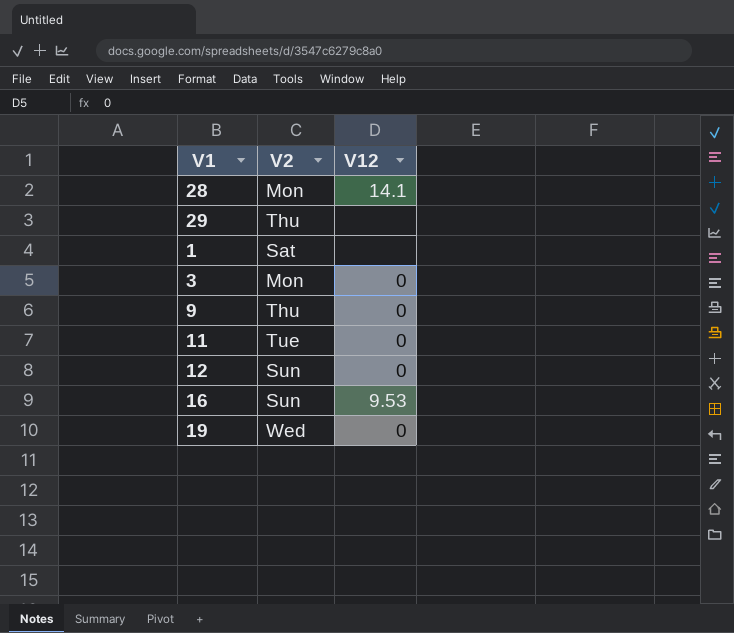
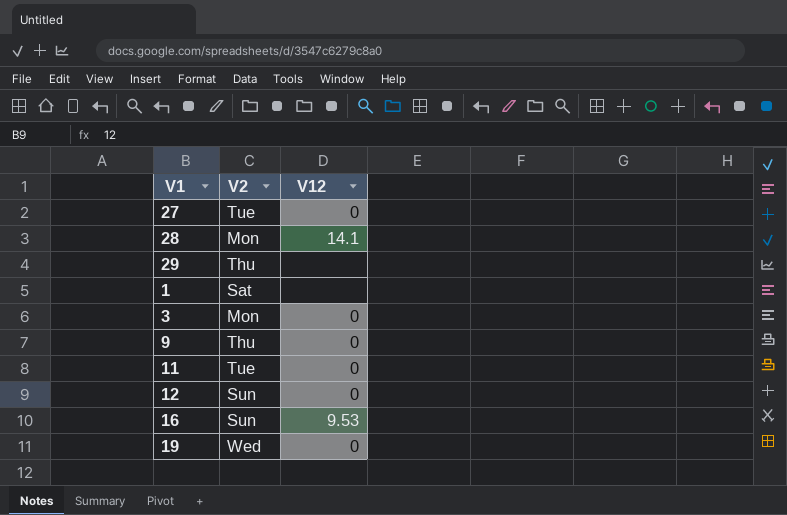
row 27: none -> Tue | 0

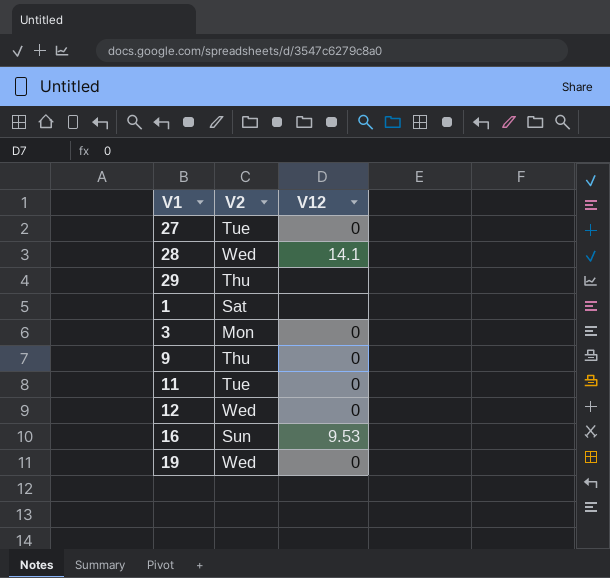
28 | V2: Mon -> Wed
12 | V2: Sun -> Wed

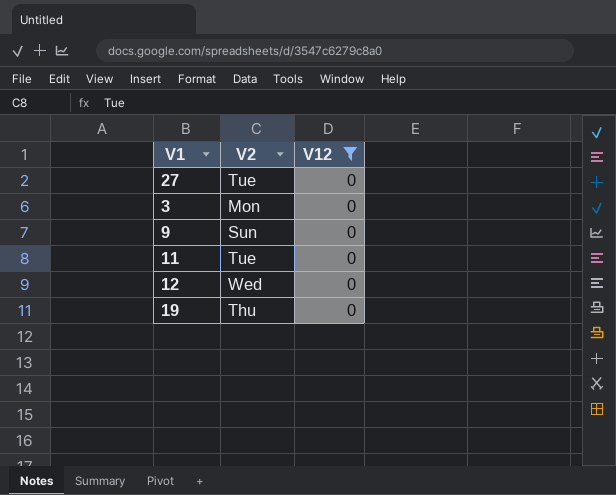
filter: none -> V12 = 0
9 | V2: Thu -> Sun
19 | V2: Wed -> Thu

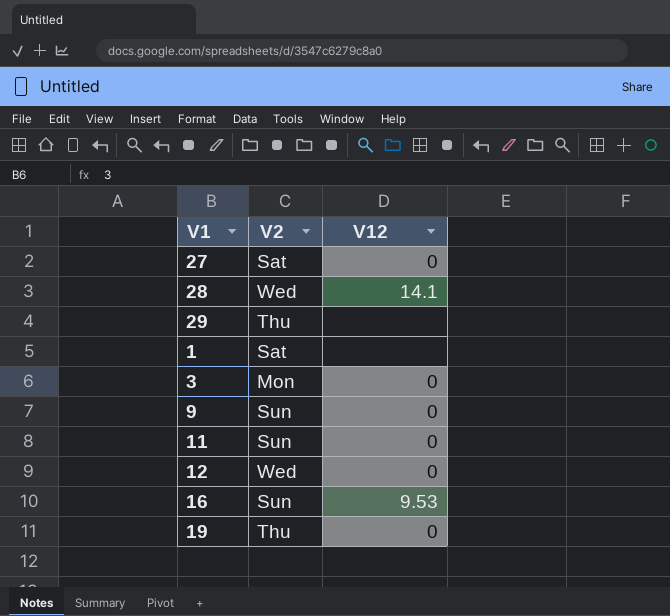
filter: V12 = 0 -> none
27 | V2: Tue -> Sat
11 | V2: Tue -> Sun

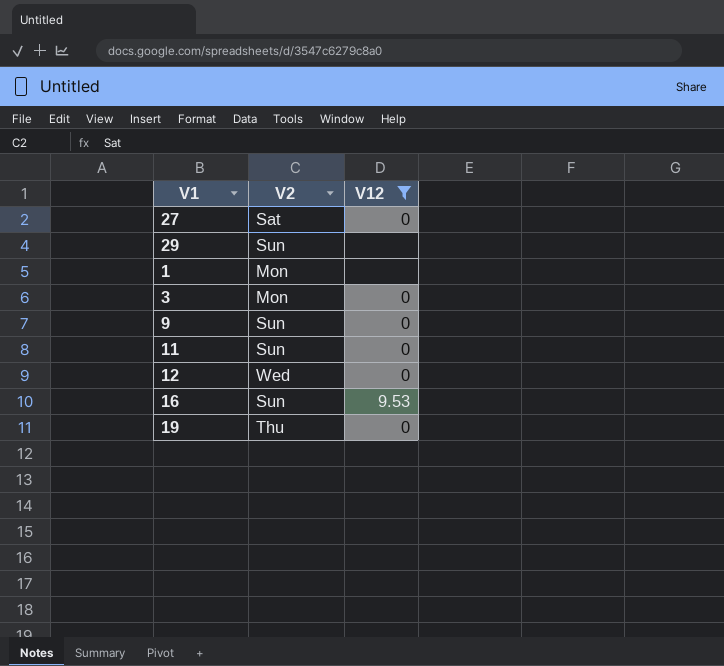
filter: none -> V12 != 14.1
29 | V2: Thu -> Sun
1 | V2: Sat -> Mon

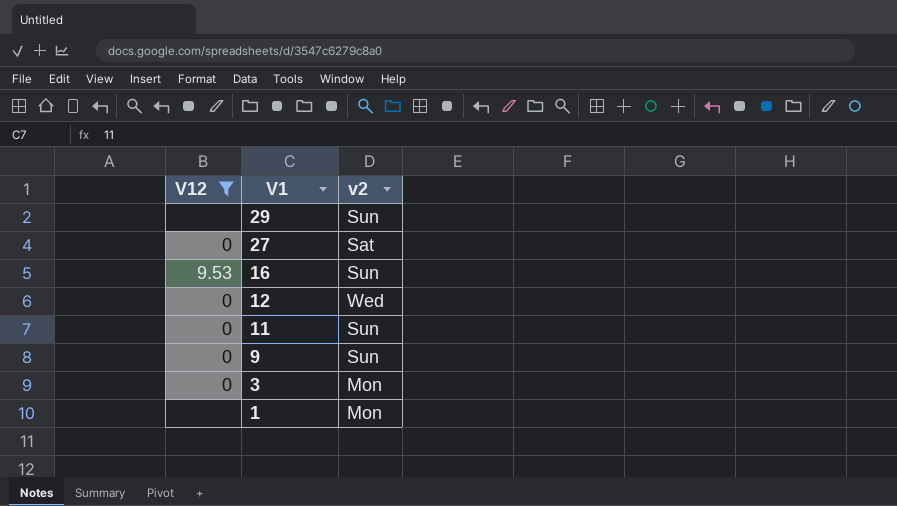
row order: none -> V1 descending
column V12 | position: 3 -> 1
column name: V2 -> v2
row 19: Thu | 0 -> none

